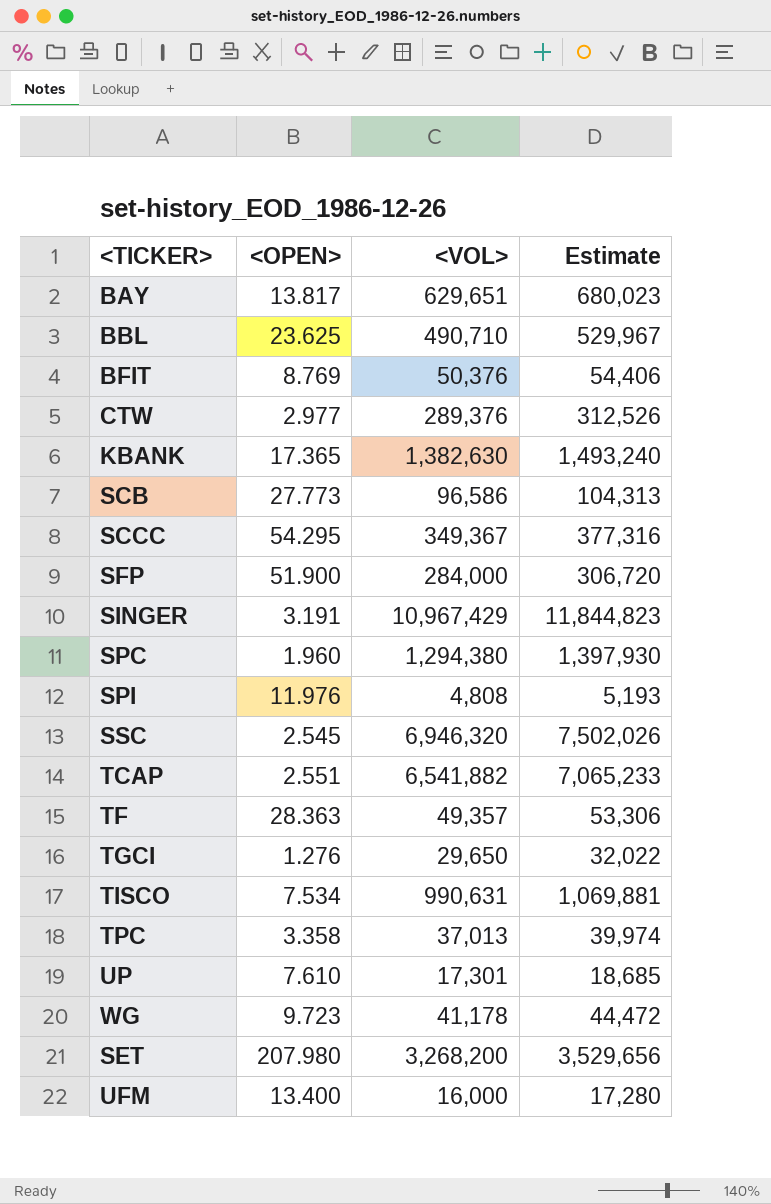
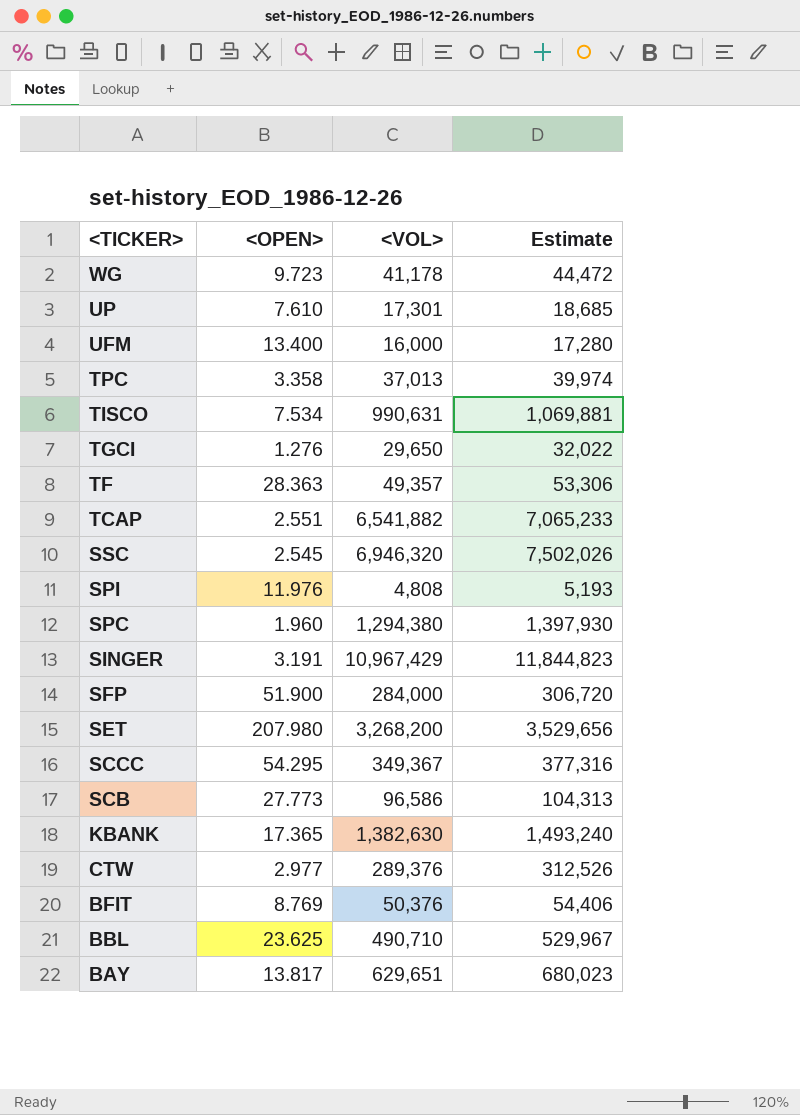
row order: none -> <TICKER> descending

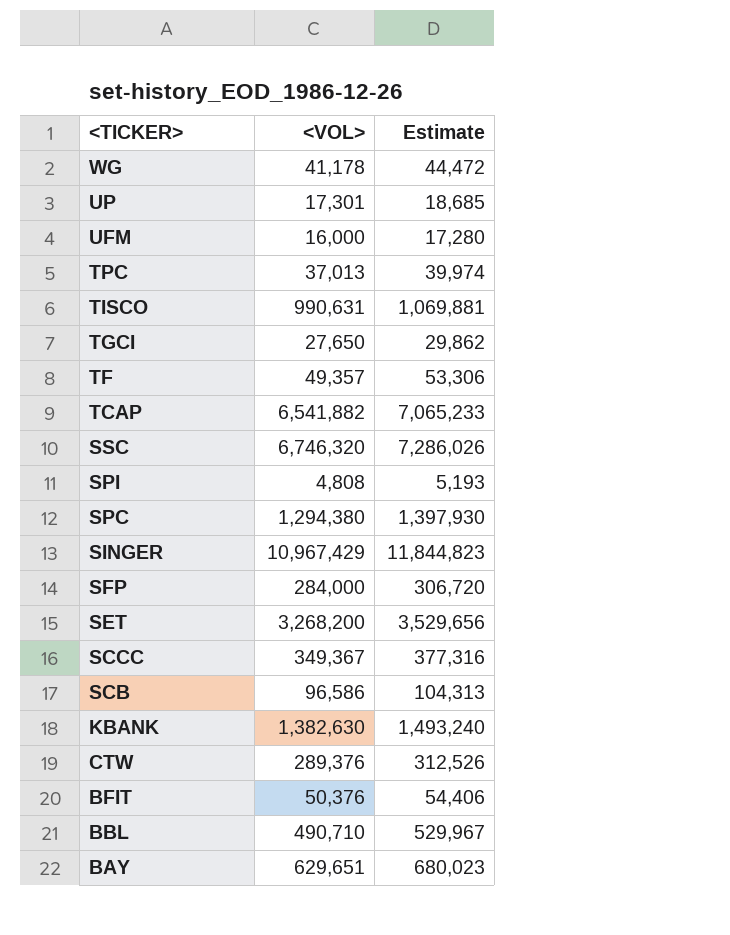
column <OPEN> | position: 2 -> none
TGCI | <VOL>: 29,650 -> 27,650
TGCI | Estimate: 32,022 -> 29,862
SSC | <VOL>: 6,946,320 -> 6,746,320
SSC | Estimate: 7,502,026 -> 7,286,026

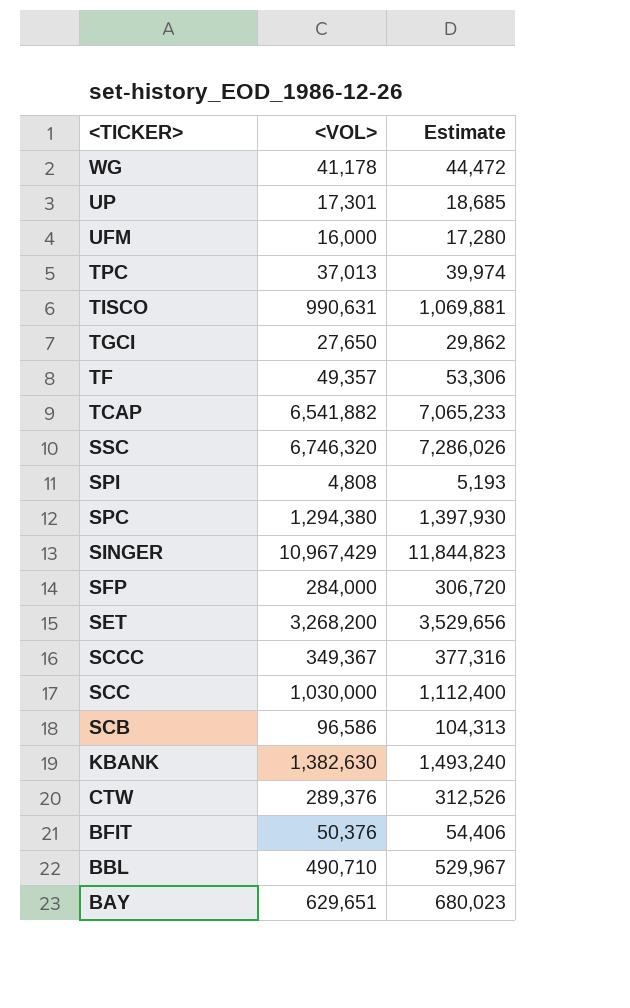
row SCC: none -> 1,030,000 | 1,112,400

